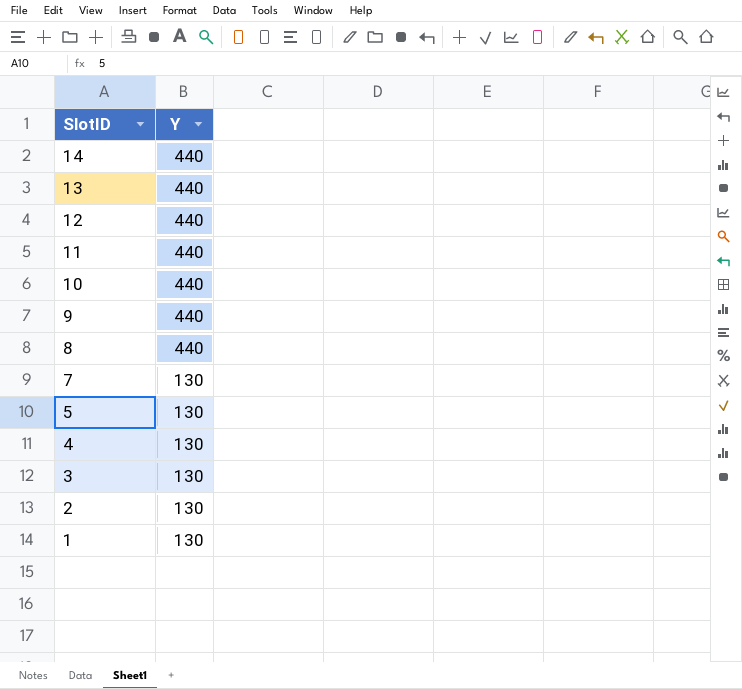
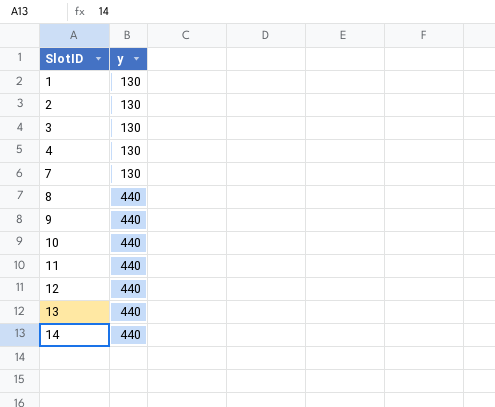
row order: SlotID descending -> SlotID ascending
column name: Y -> y
row 5: 130 -> none

